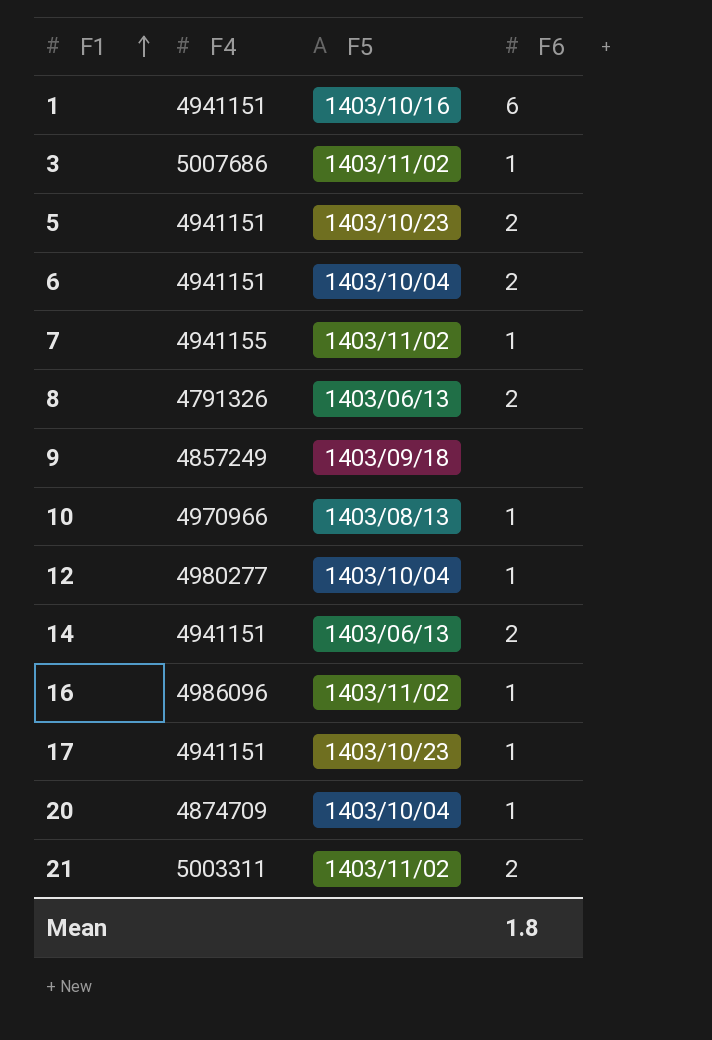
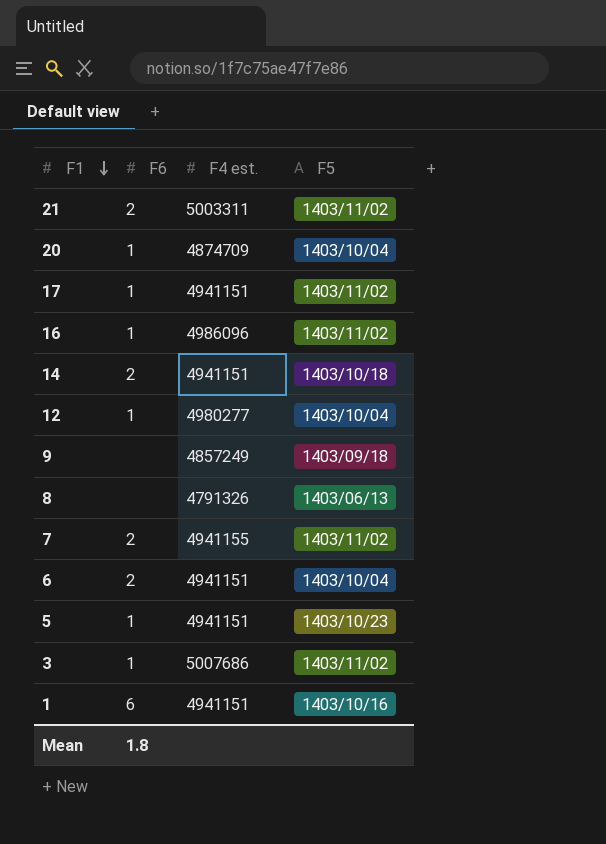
row order: F1 ascending -> F1 descending
column F6 | position: 4 -> 2
column name: F4 -> F4 est.
row 10: 4970966 | 1403/08/13 | 1 -> none
17 | F5: 1403/10/23 -> 1403/11/02
14 | F5: 1403/06/13 -> 1403/10/18
8 | F6: 2 -> none
7 | F6: 1 -> 2
5 | F6: 2 -> 1

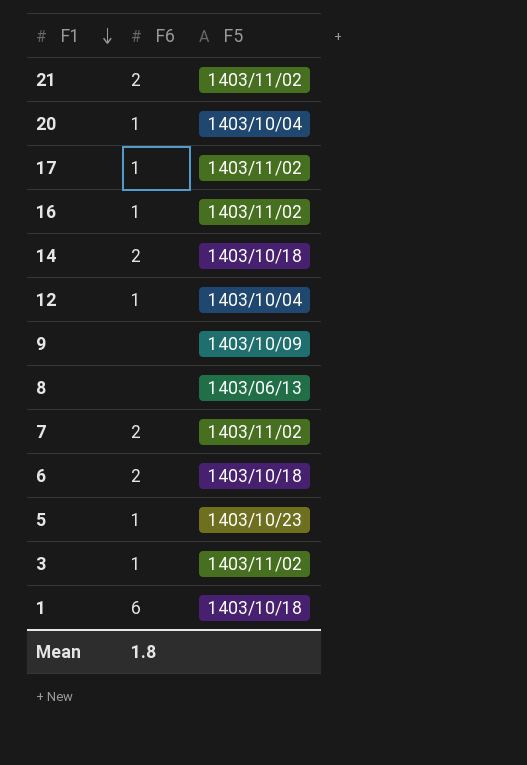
column F4 est. | position: 3 -> none
9 | F5: 1403/09/18 -> 1403/10/09
6 | F5: 1403/10/04 -> 1403/10/18
1 | F5: 1403/10/16 -> 1403/10/18

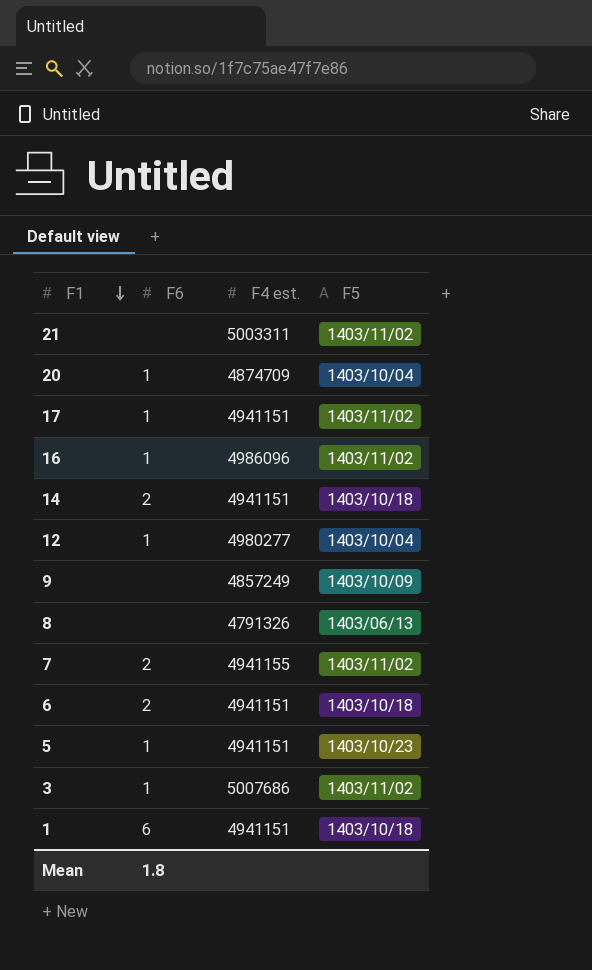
column F4 est. | position: none -> 3
21 | F6: 2 -> none

